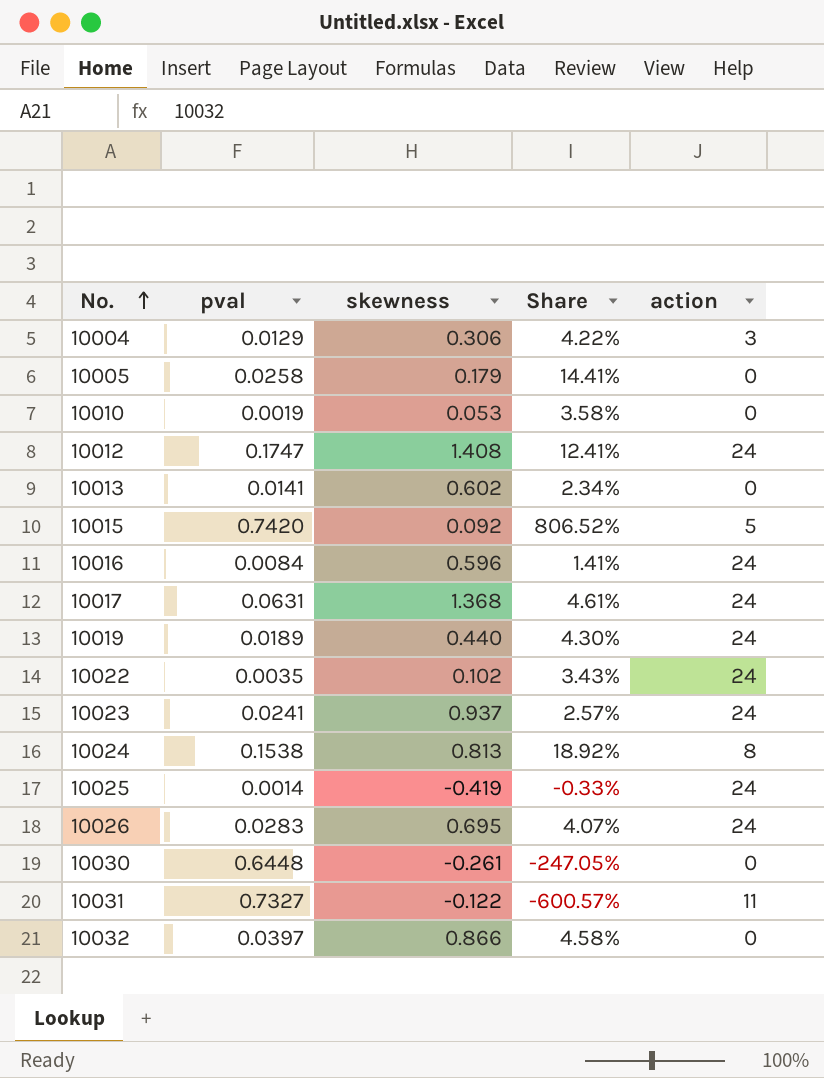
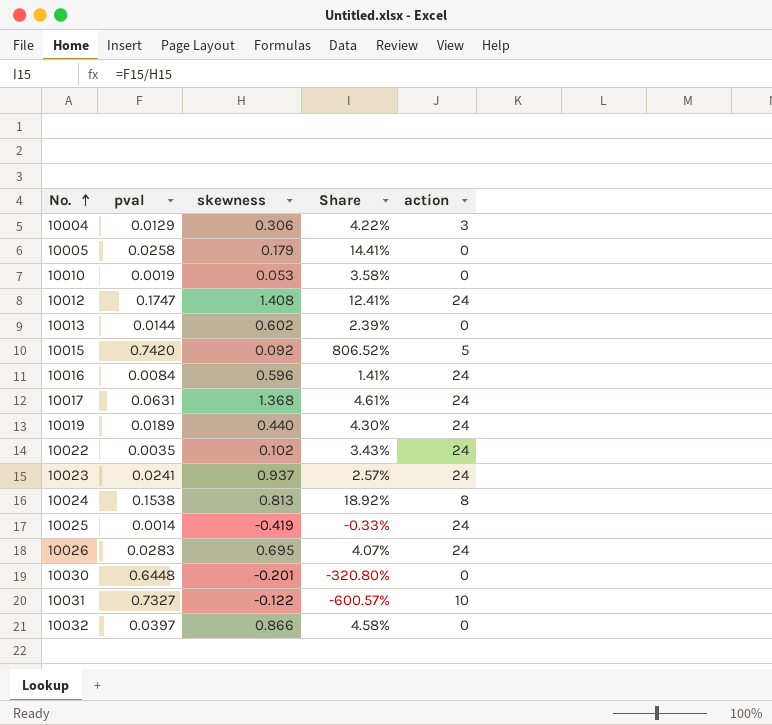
10013 | pval: 0.0141 -> 0.0144
10013 | Share: 2.34% -> 2.39%
10030 | skewness: -0.261 -> -0.201
10030 | Share: -247.05% -> -320.80%
10031 | action: 11 -> 10

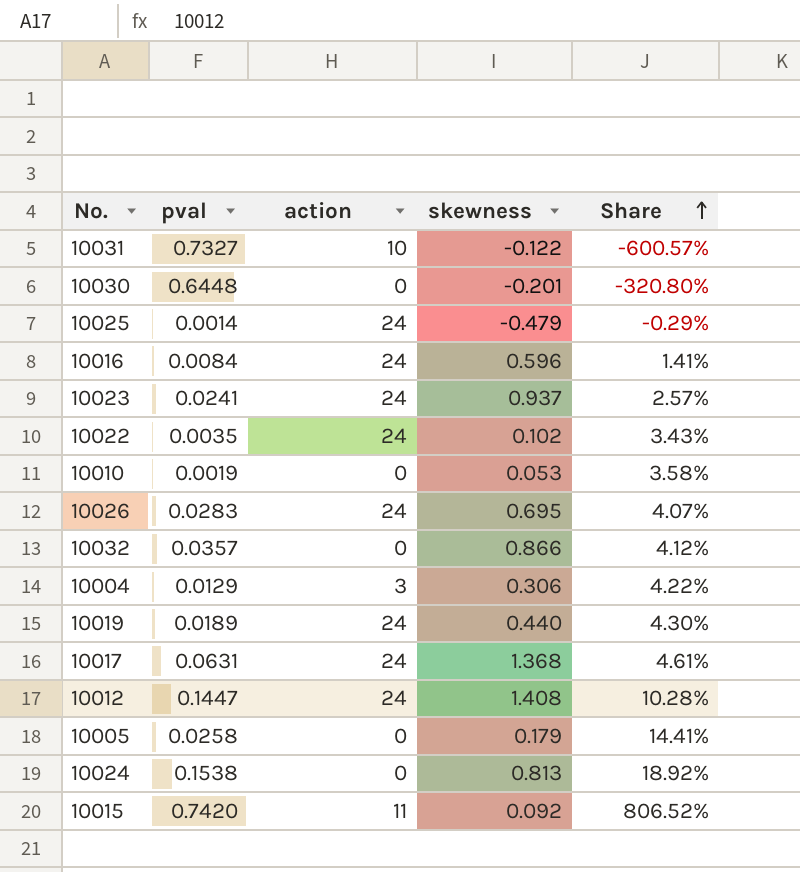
row order: No. ascending -> Share ascending
column action | position: 5 -> 3
row 10013: 0.0144 | 0.602 | 2.39% | 0 -> none
10025 | skewness: -0.419 -> -0.479
10025 | Share: -0.33% -> -0.29%
10032 | pval: 0.0397 -> 0.0357
10032 | Share: 4.58% -> 4.12%
10012 | pval: 0.1747 -> 0.1447
10012 | Share: 12.41% -> 10.28%
10024 | action: 8 -> 0
10015 | action: 5 -> 11

